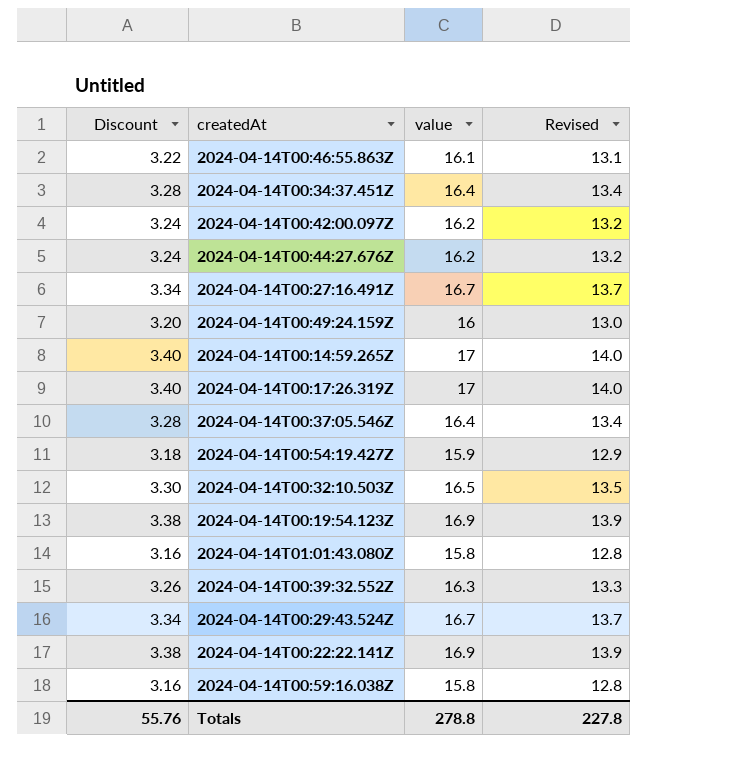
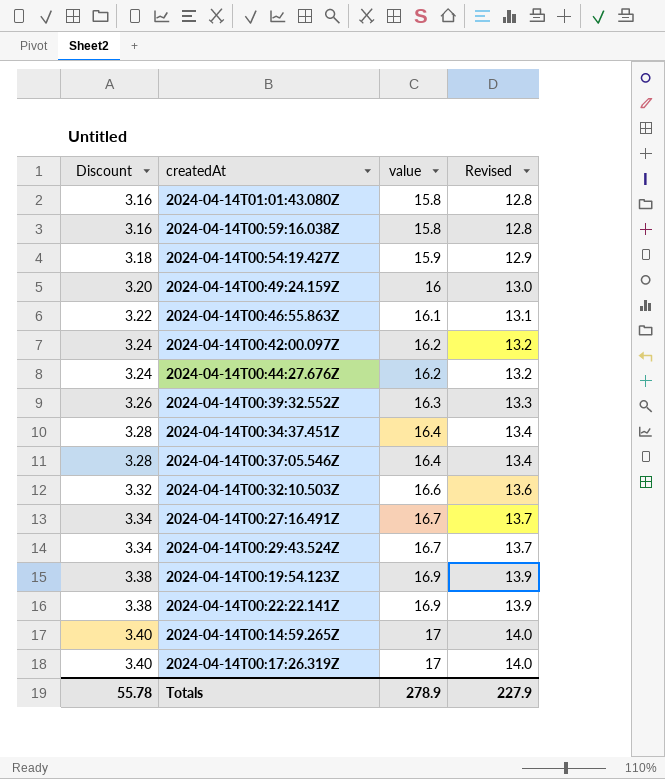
row order: none -> Discount ascending
2024-04-14T00:32:10.503Z | Discount: 3.30 -> 3.32
2024-04-14T00:32:10.503Z | value: 16.5 -> 16.6
2024-04-14T00:32:10.503Z | Revised: 13.5 -> 13.6
Totals | Discount: 55.76 -> 55.78
Totals | value: 278.8 -> 278.9
Totals | Revised: 227.8 -> 227.9

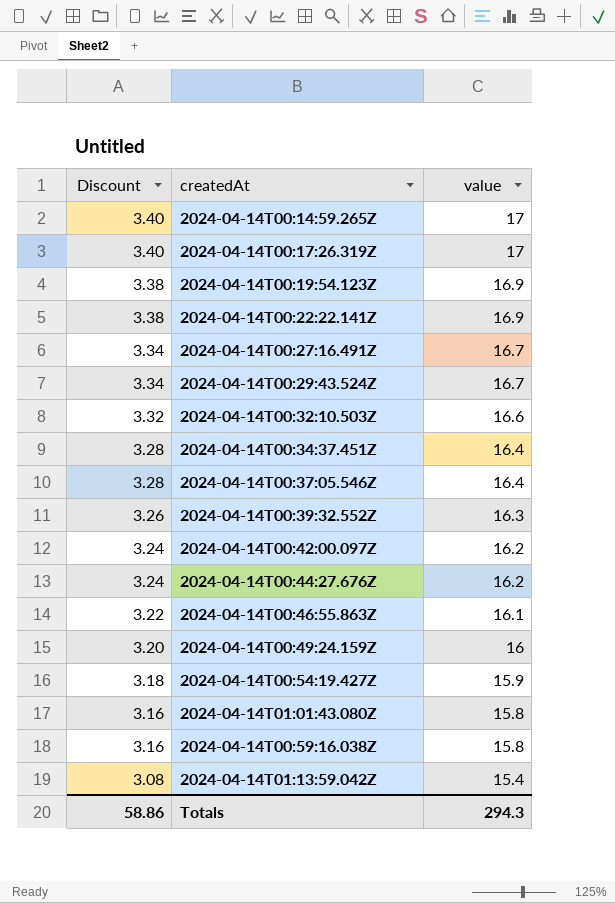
row order: Discount ascending -> Discount descending
column Revised | formula: [value] - 3 -> none
row 2024-04-14T01:13:59.042Z: none -> 3.08 | 15.4
Totals | Discount: 55.78 -> 58.86
Totals | value: 278.9 -> 294.3

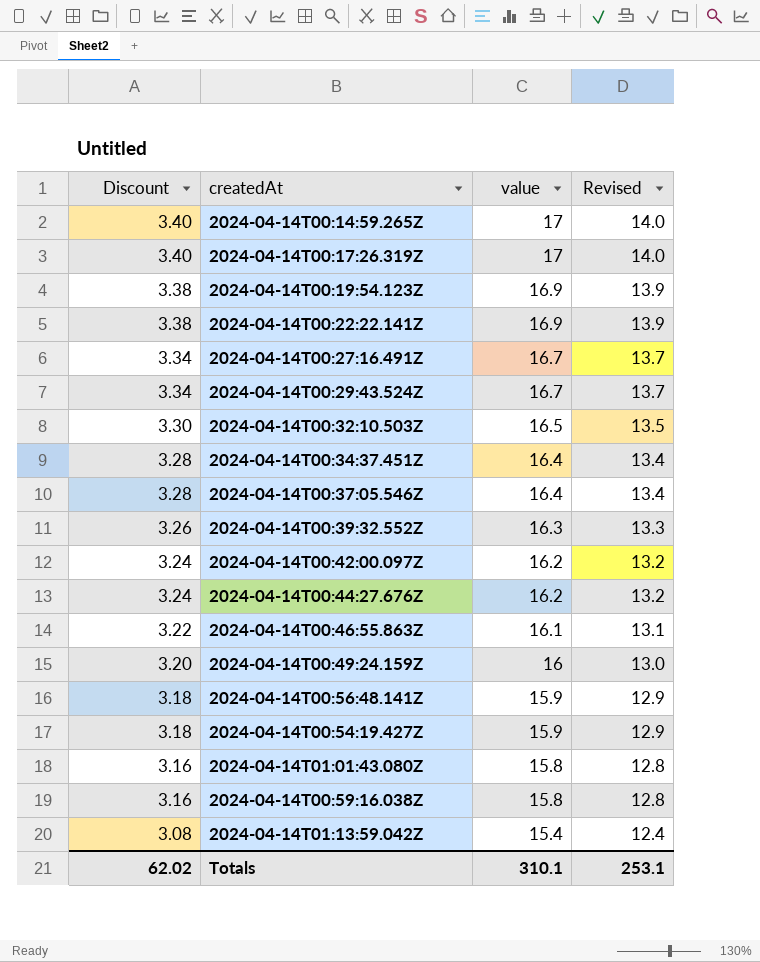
column Revised | formula: none -> [value] - 3
2024-04-14T00:32:10.503Z | Discount: 3.32 -> 3.30
2024-04-14T00:32:10.503Z | value: 16.6 -> 16.5
row 2024-04-14T00:56:48.141Z: none -> 3.18 | 15.9 | 12.9
Totals | Discount: 58.86 -> 62.02
Totals | value: 294.3 -> 310.1

